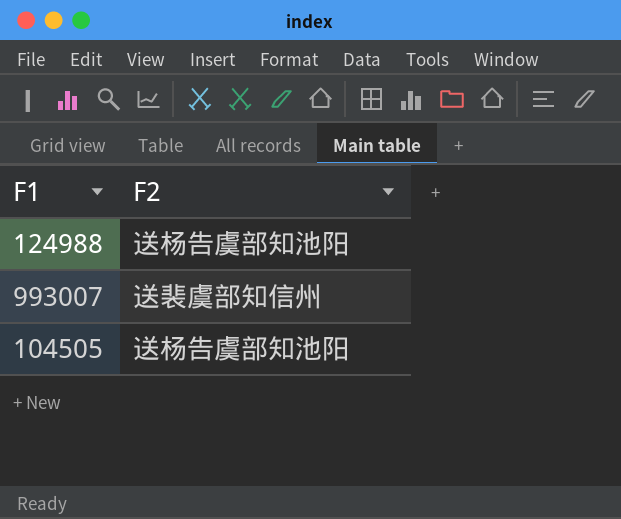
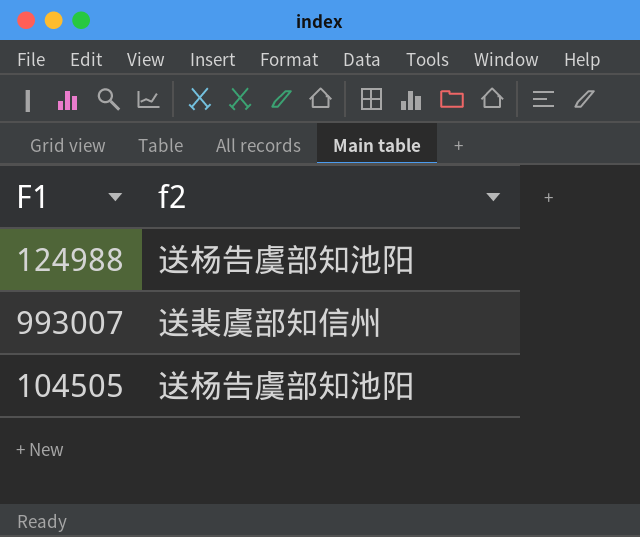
column name: F2 -> f2

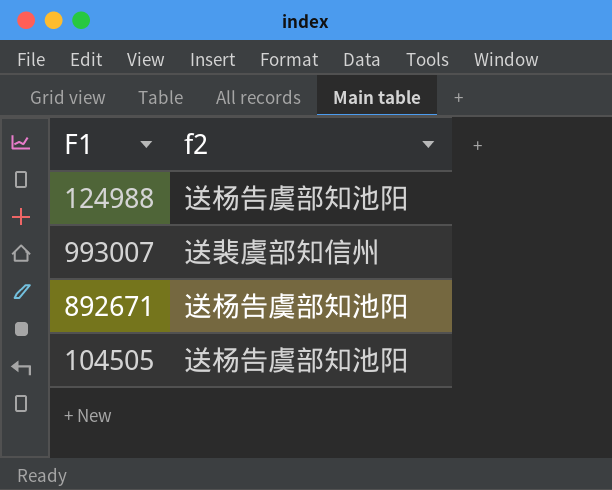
row 892671: none -> 送杨告虞部知池阳

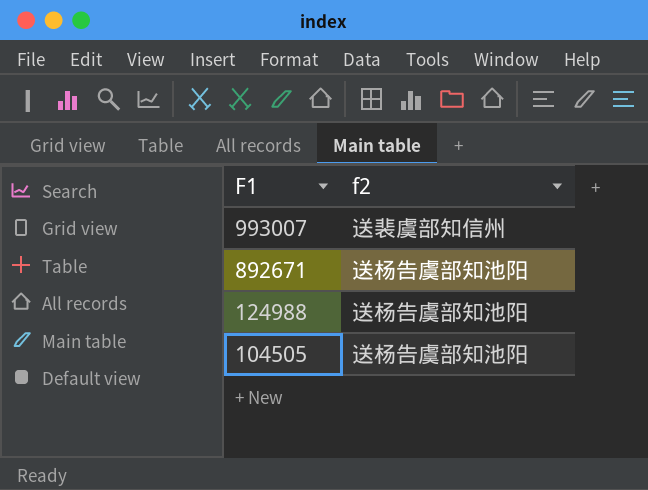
row order: none -> F1 descending

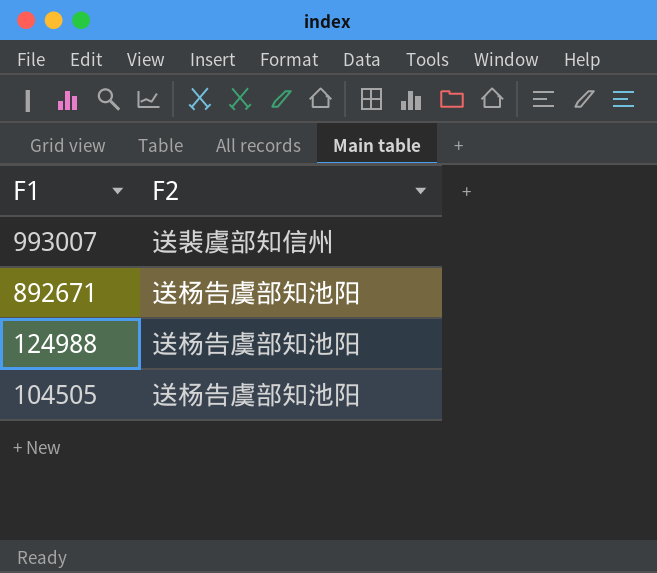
column name: f2 -> F2

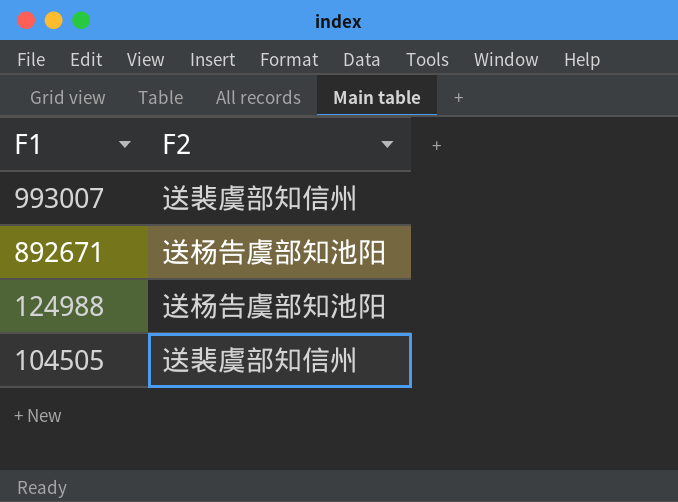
104505 | F2: 送杨告虞部知池阳 -> 送裴虞部知信州

